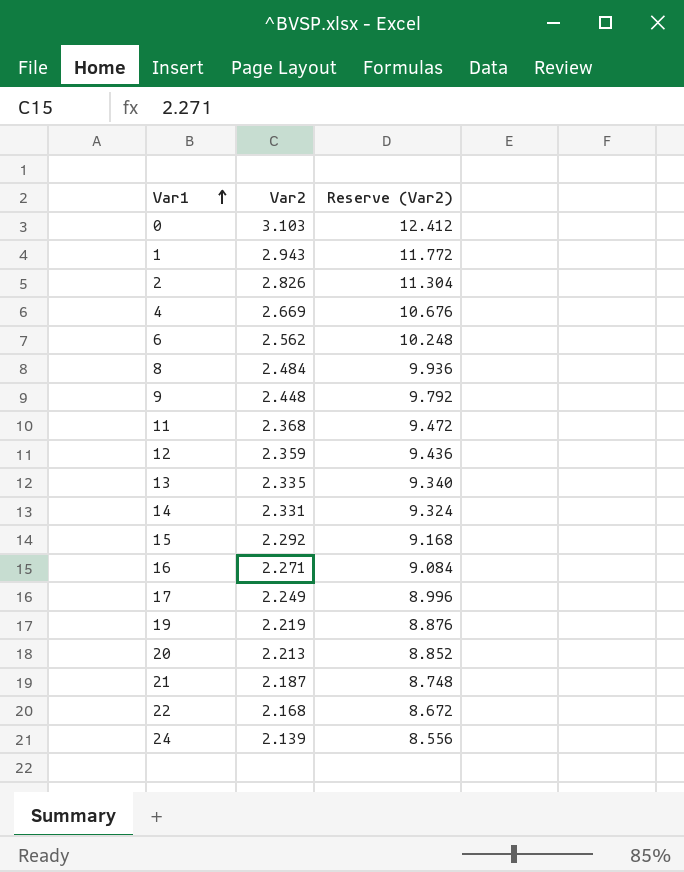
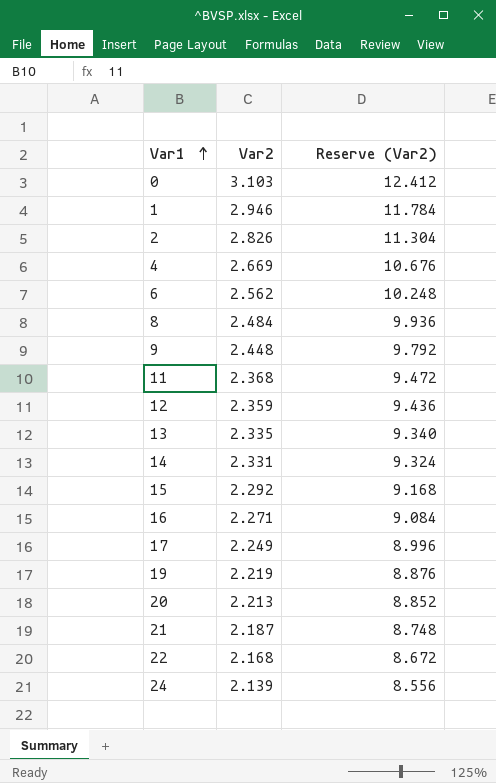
1 | Var2: 2.943 -> 2.946
1 | Reserve (Var2): 11.772 -> 11.784

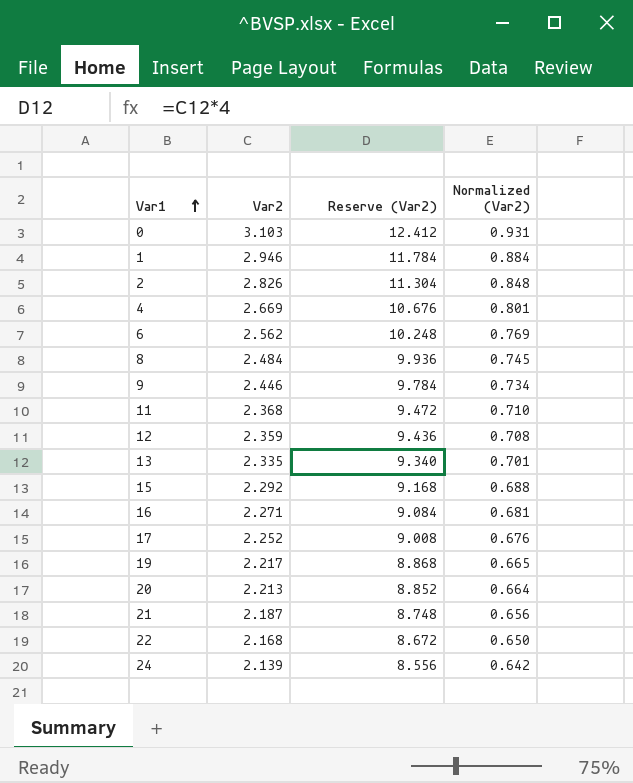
column Normalized (Var2) | formula: none -> [Var2] * 0.3
row 14: 2.331 | 9.324 -> none
9 | Var2: 2.448 -> 2.446
9 | Reserve (Var2): 9.792 -> 9.784
17 | Var2: 2.249 -> 2.252
17 | Reserve (Var2): 8.996 -> 9.008
19 | Var2: 2.219 -> 2.217
19 | Reserve (Var2): 8.876 -> 8.868

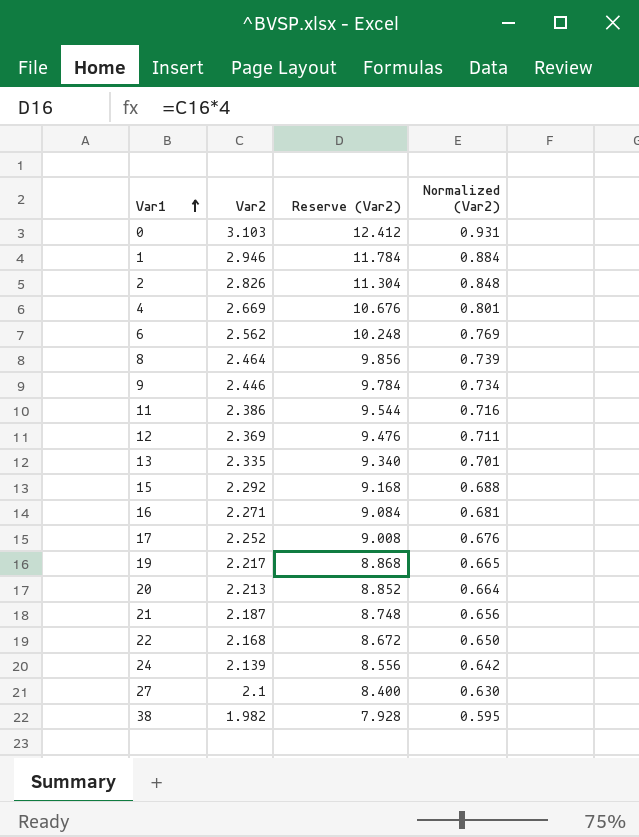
8 | Var2: 2.484 -> 2.464
8 | Reserve (Var2): 9.936 -> 9.856
8 | Normalized (Var2): 0.745 -> 0.739
11 | Var2: 2.368 -> 2.386
11 | Reserve (Var2): 9.472 -> 9.544
11 | Normalized (Var2): 0.710 -> 0.716
12 | Var2: 2.359 -> 2.369
12 | Reserve (Var2): 9.436 -> 9.476
12 | Normalized (Var2): 0.708 -> 0.711
row 27: none -> 2.1 | 8.400 | 0.630
row 38: none -> 1.982 | 7.928 | 0.595

